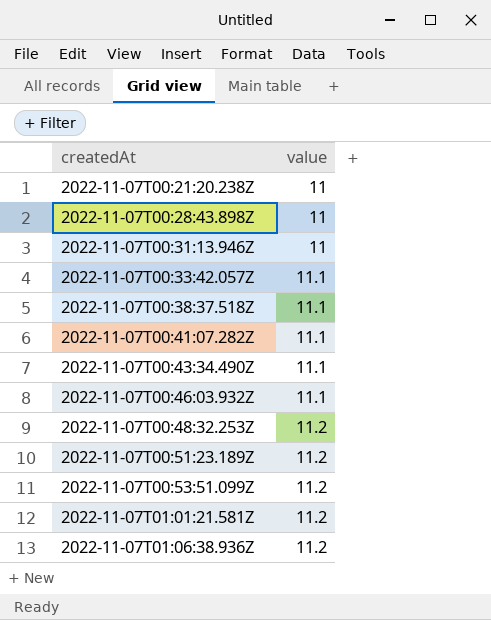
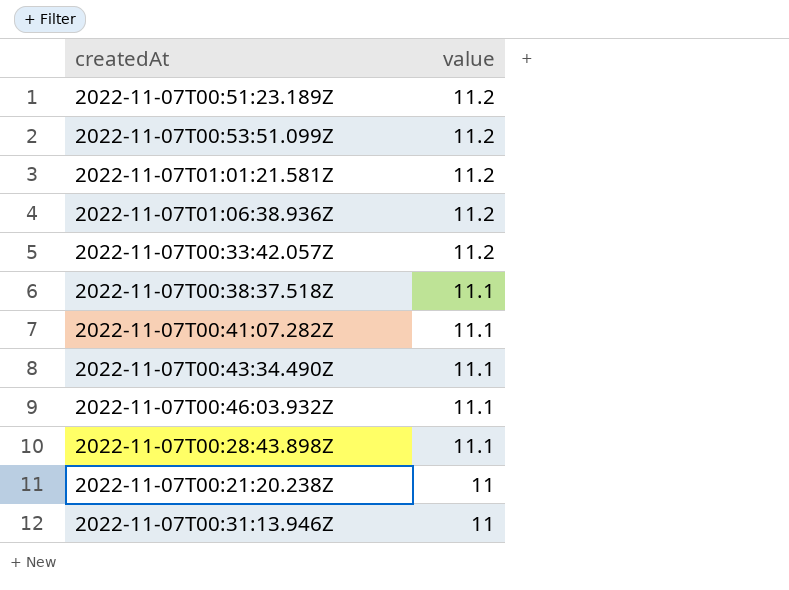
row order: createdAt ascending -> value descending
row 2022-11-07T00:48:32.253Z: 11.2 -> none
2022-11-07T00:33:42.057Z | value: 11.1 -> 11.2
2022-11-07T00:28:43.898Z | value: 11 -> 11.1

